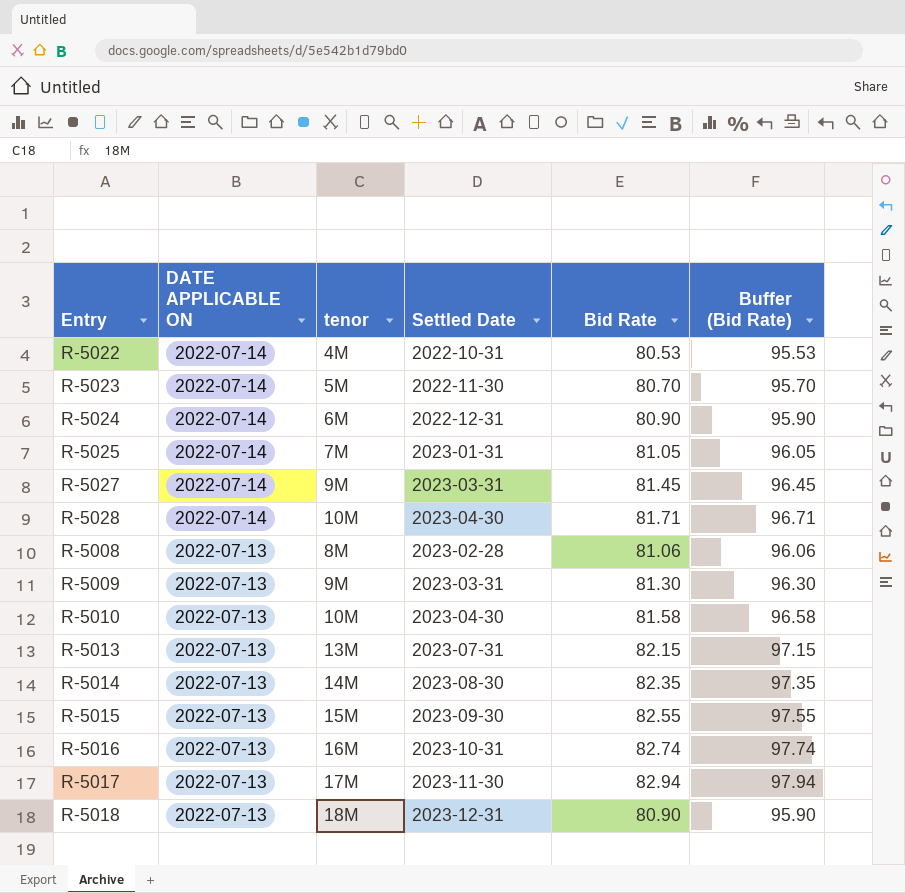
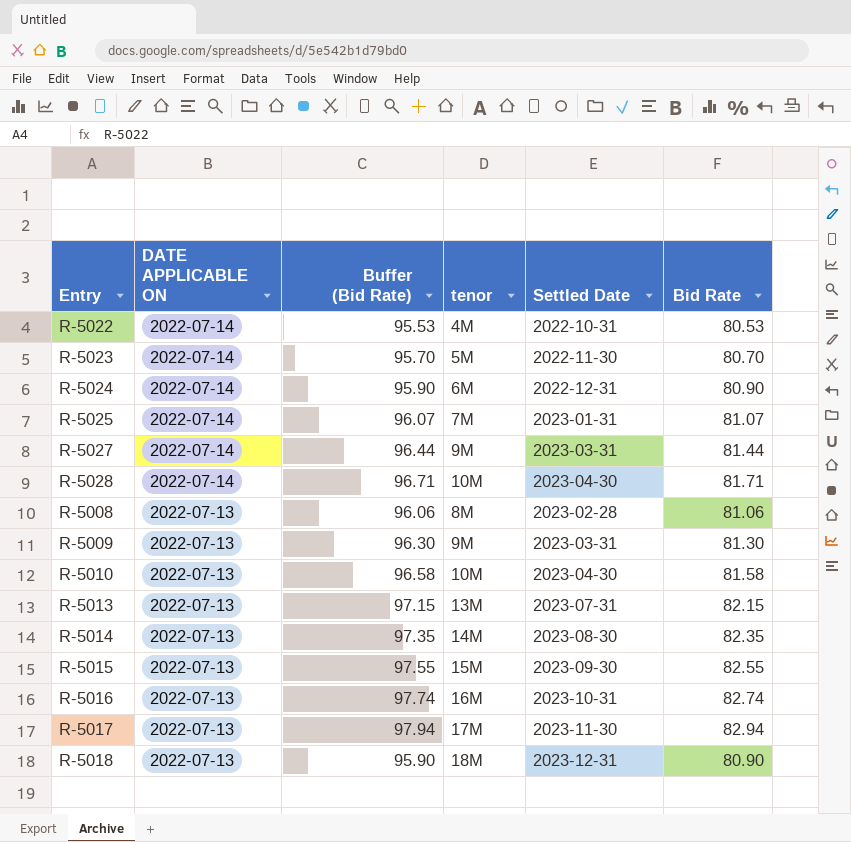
column Buffer (Bid Rate) | position: 6 -> 3
R-5025 | Buffer (Bid Rate): 96.05 -> 96.07
R-5025 | Bid Rate: 81.05 -> 81.07
R-5027 | Buffer (Bid Rate): 96.45 -> 96.44
R-5027 | Bid Rate: 81.45 -> 81.44

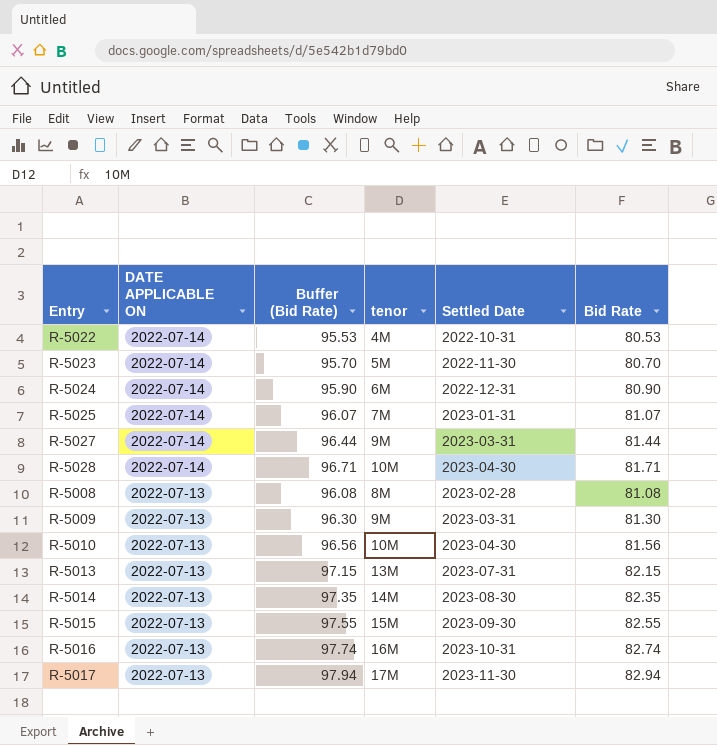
row R-5018: 2022-07-13 | 95.90 | 18M | 2023-12-31 | 80.90 -> none
R-5008 | Buffer (Bid Rate): 96.06 -> 96.08
R-5008 | Bid Rate: 81.06 -> 81.08
R-5010 | Buffer (Bid Rate): 96.58 -> 96.56
R-5010 | Bid Rate: 81.58 -> 81.56

